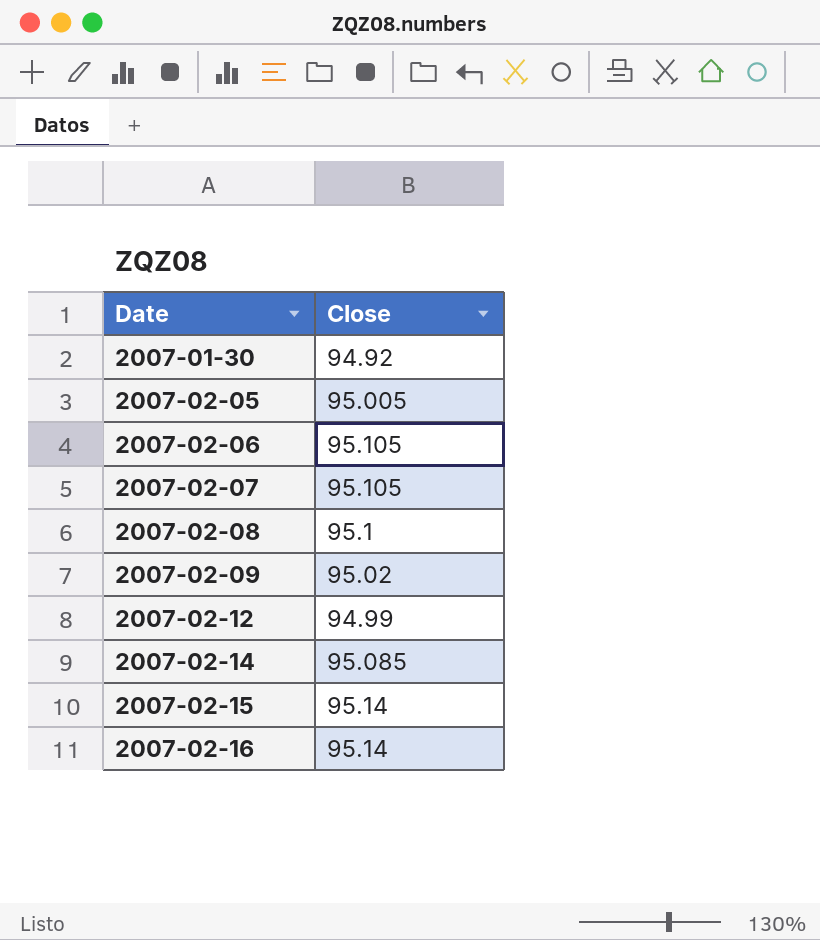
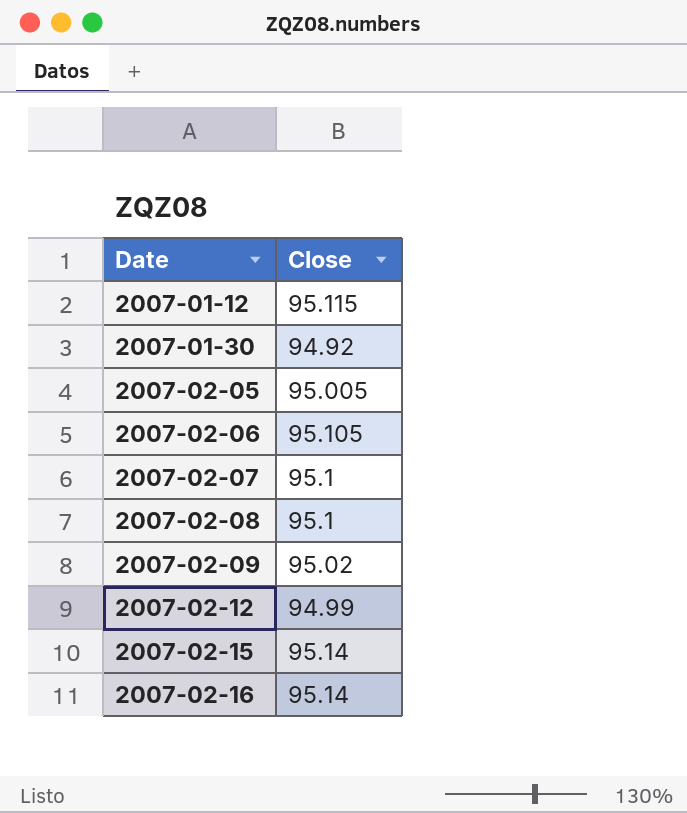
row 2007-02-14: 95.085 -> none
row 2007-01-12: none -> 95.115
2007-02-07 | Close: 95.105 -> 95.1

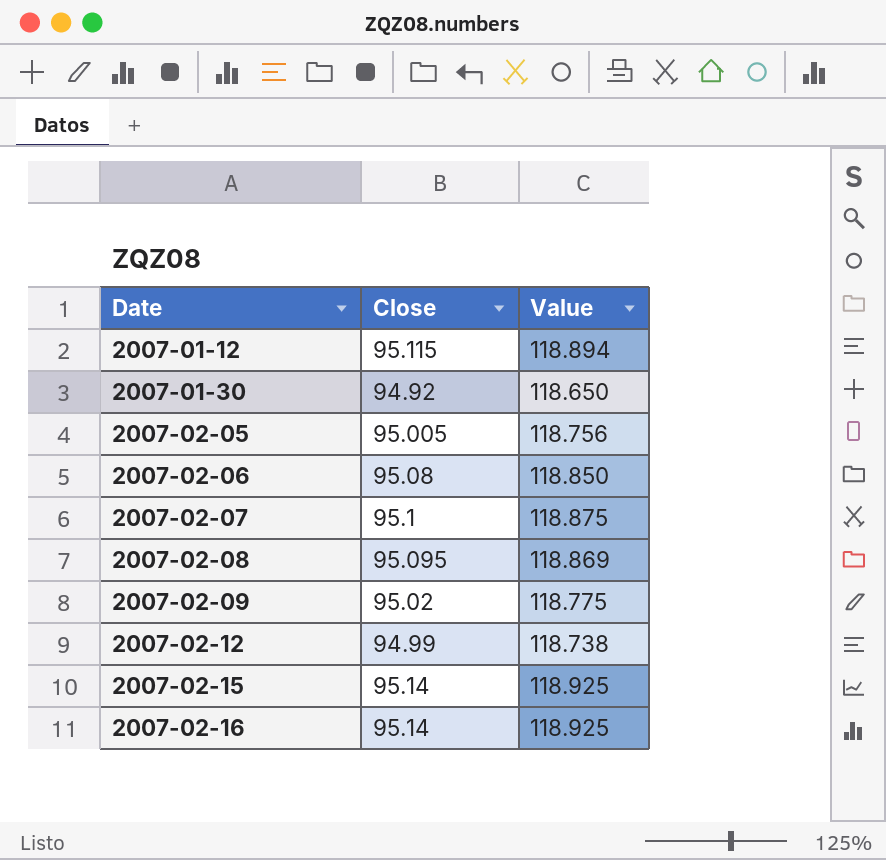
column Value | formula: none -> [Close] * 1.25
2007-02-06 | Close: 95.105 -> 95.08
2007-02-08 | Close: 95.1 -> 95.095

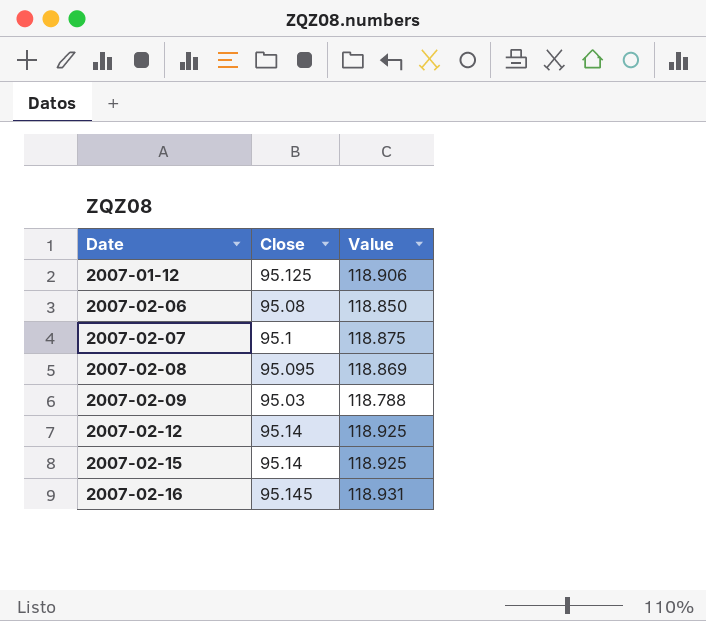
row 2007-01-30: 94.92 | 118.650 -> none
row 2007-02-05: 95.005 | 118.756 -> none
2007-01-12 | Close: 95.115 -> 95.125
2007-01-12 | Value: 118.894 -> 118.906
2007-02-09 | Close: 95.02 -> 95.03
2007-02-09 | Value: 118.775 -> 118.788
2007-02-12 | Close: 94.99 -> 95.14
2007-02-12 | Value: 118.738 -> 118.925
2007-02-16 | Close: 95.14 -> 95.145
2007-02-16 | Value: 118.925 -> 118.931

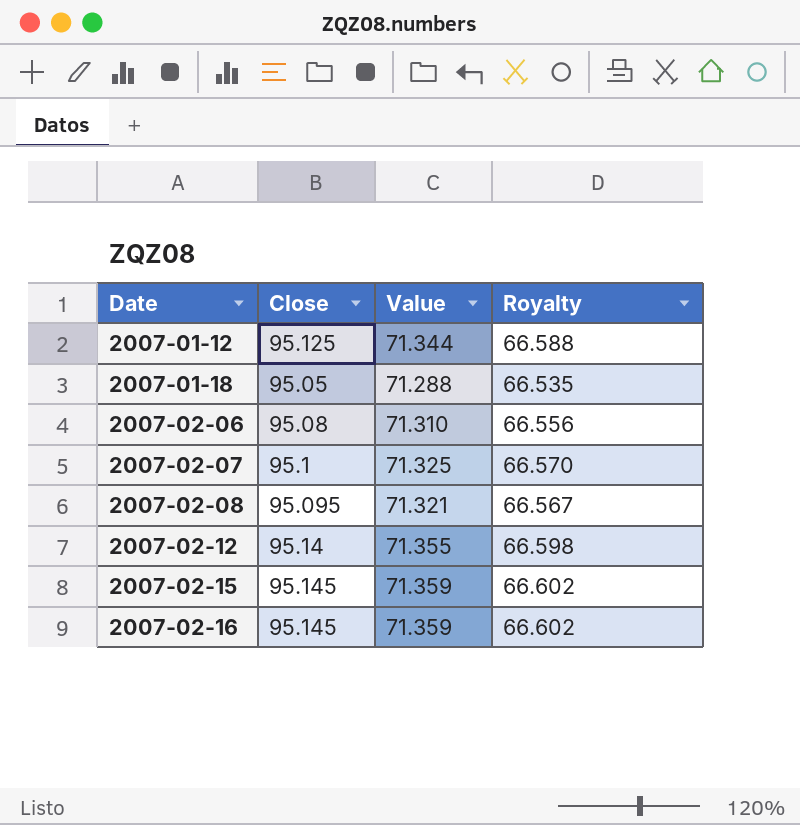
column Value | formula: [Close] * 1.25 -> [Close] * 0.75
column Royalty | formula: none -> [Close] * 0.7
row 2007-02-09: 95.03 | 118.788 -> none
row 2007-01-18: none -> 95.05 | 71.288 | 66.535
2007-02-15 | Close: 95.14 -> 95.145

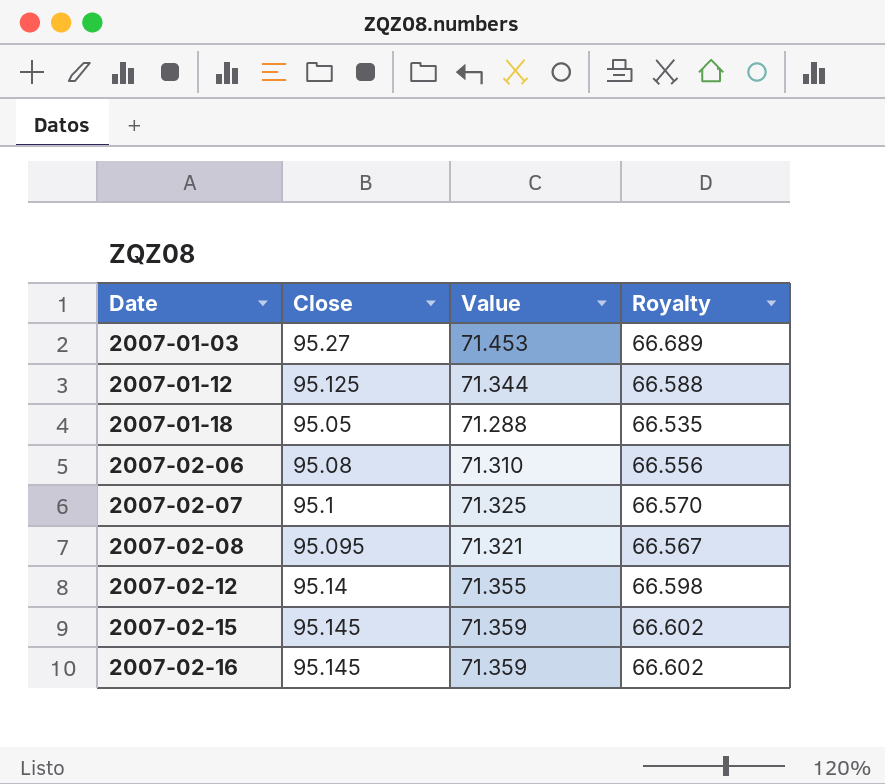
row 2007-01-03: none -> 95.27 | 71.453 | 66.689

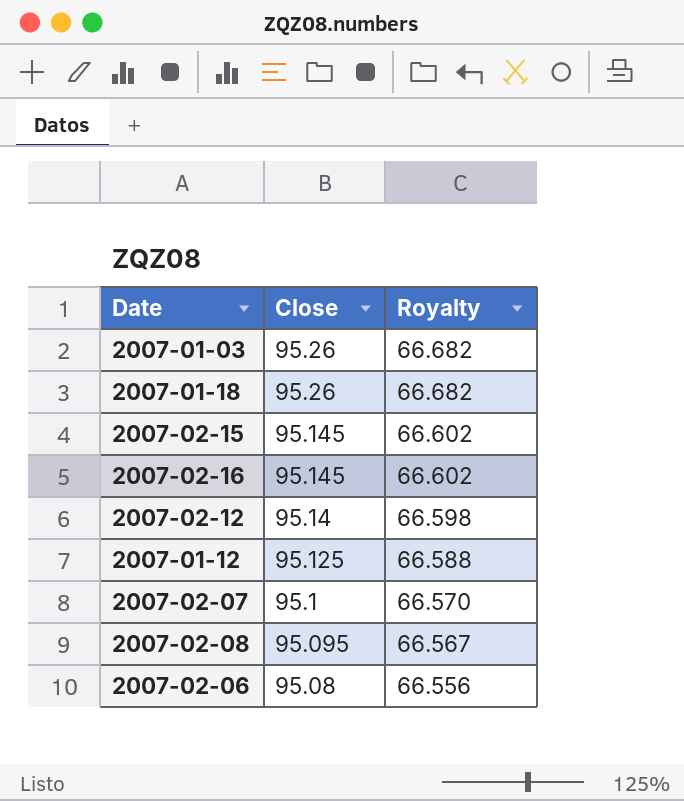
row order: Date ascending -> Close descending
column Value | formula: [Close] * 0.75 -> none
2007-01-03 | Close: 95.27 -> 95.26
2007-01-03 | Royalty: 66.689 -> 66.682
2007-01-18 | Close: 95.05 -> 95.26
2007-01-18 | Royalty: 66.535 -> 66.682

